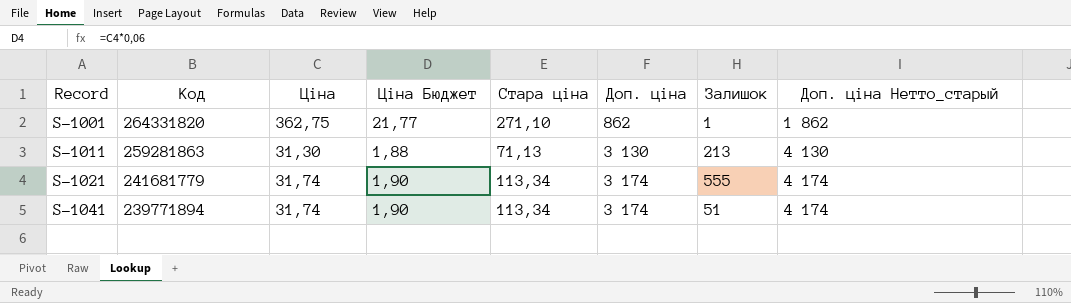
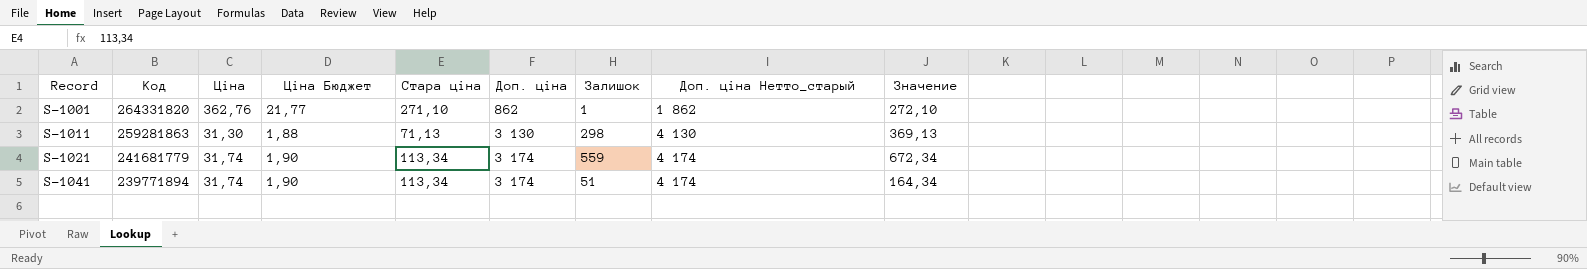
column Значение | formula: none -> [Стара ціна] + [Залишок]
S-1001 | Ціна: 362,75 -> 362,76
S-1011 | Залишок: 213 -> 298
S-1021 | Залишок: 555 -> 559

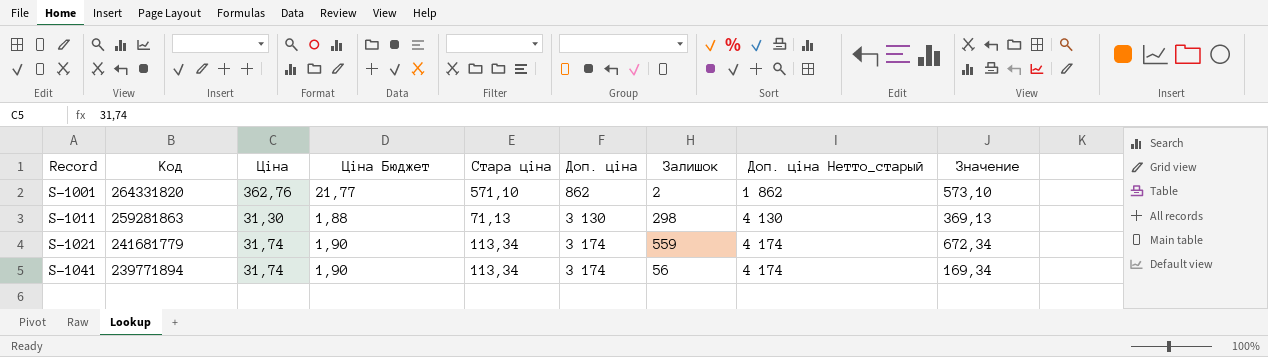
S-1001 | Стара ціна: 271,10 -> 571,10
S-1001 | Залишок: 1 -> 2
S-1001 | Значение: 272,10 -> 573,10
S-1041 | Залишок: 51 -> 56
S-1041 | Значение: 164,34 -> 169,34

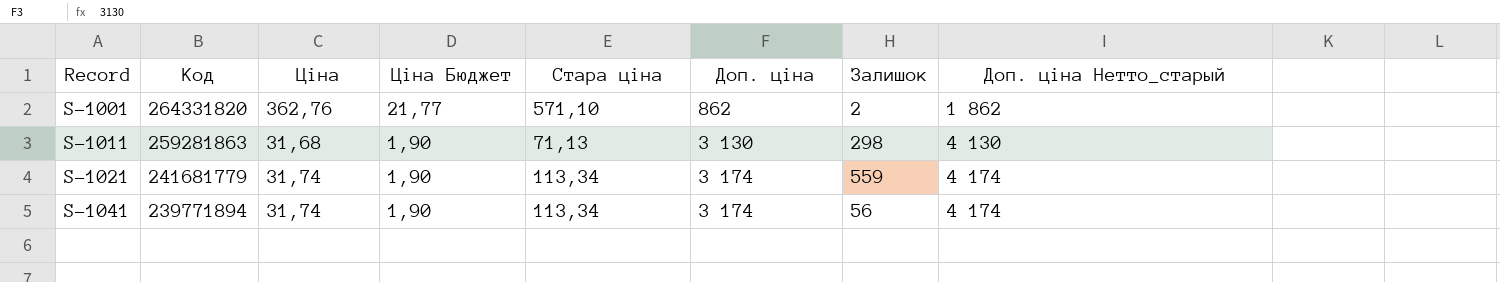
column Значение | formula: [Стара ціна] + [Залишок] -> none
S-1011 | Ціна: 31,30 -> 31,68
S-1011 | Ціна Бюджет: 1,88 -> 1,90

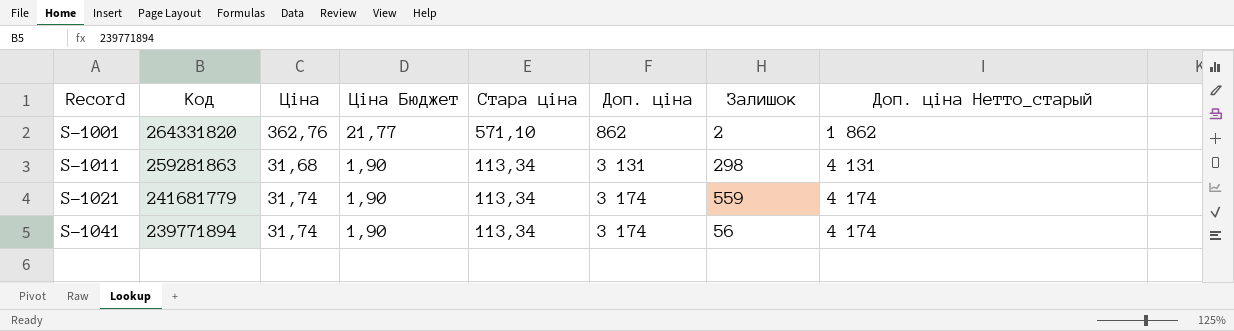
S-1011 | Стара ціна: 71,13 -> 113,34
S-1011 | Доп. ціна: 3 130 -> 3 131
S-1011 | Доп. ціна Нетто_старый: 4 130 -> 4 131

